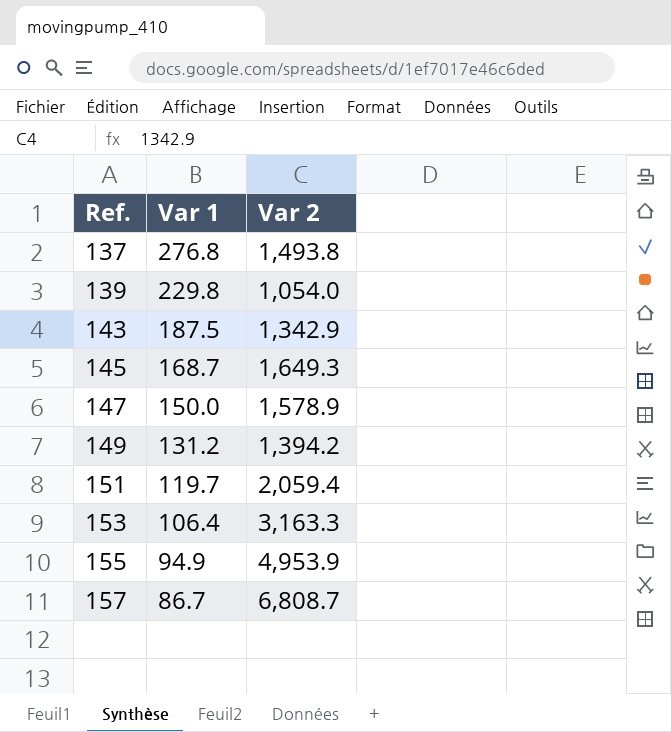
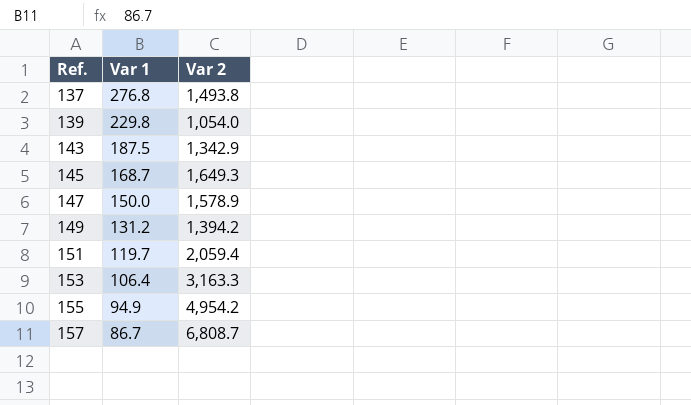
155 | Var 2: 4,953.9 -> 4,954.2

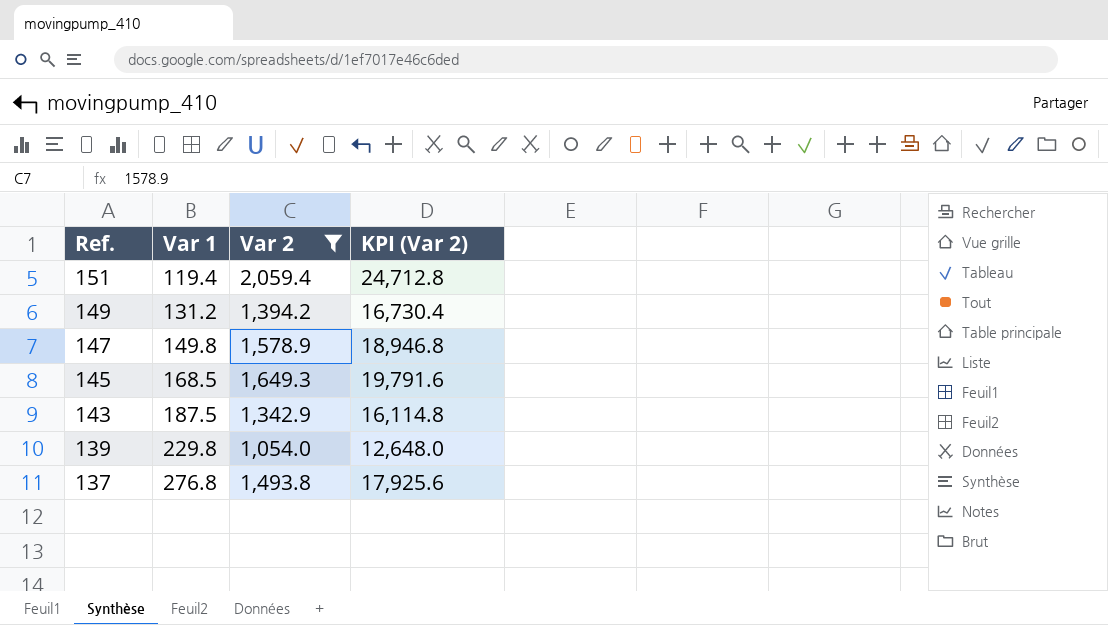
filter: none -> Var 2 <= 2,059.4
row order: Ref. ascending -> Ref. descending
column KPI (Var 2) | formula: none -> [Var 2] * 12
151 | Var 1: 119.7 -> 119.4
147 | Var 1: 150.0 -> 149.8
145 | Var 1: 168.7 -> 168.5

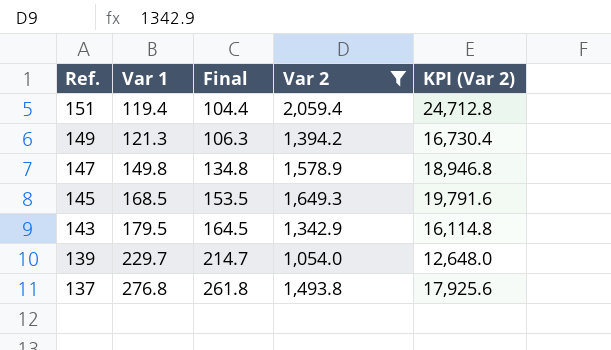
column Final | formula: none -> [Var 1] - 15
149 | Var 1: 131.2 -> 121.3
143 | Var 1: 187.5 -> 179.5
139 | Var 1: 229.8 -> 229.7

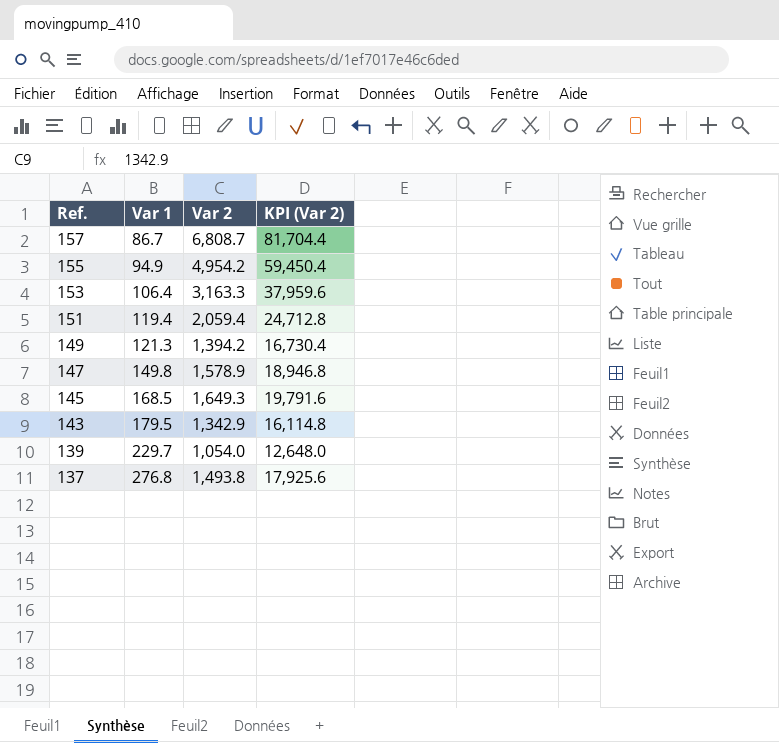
filter: Var 2 <= 2,059.4 -> none
column Final | formula: [Var 1] - 15 -> none

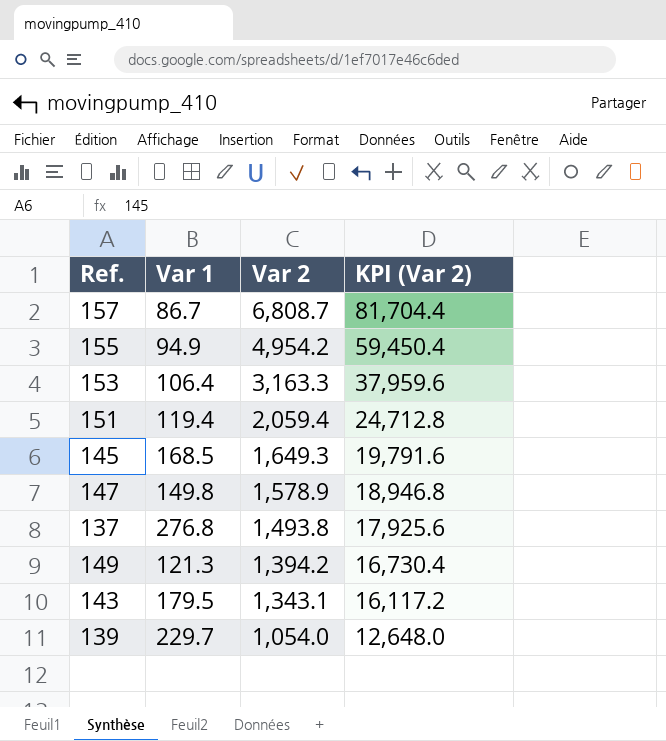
row order: Ref. descending -> Var 2 descending
143 | Var 2: 1,342.9 -> 1,343.1
143 | KPI (Var 2): 16,114.8 -> 16,117.2

